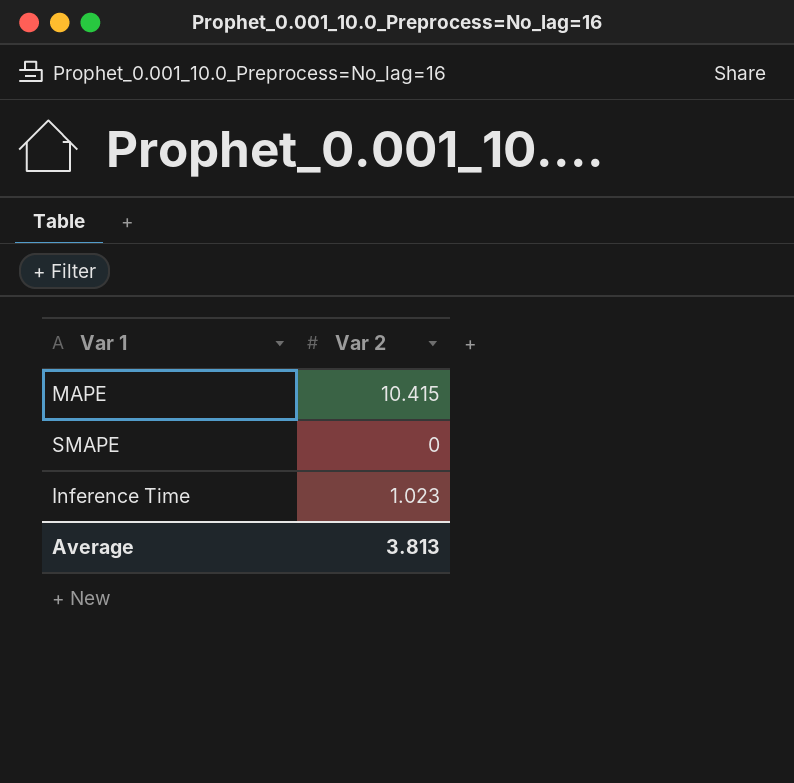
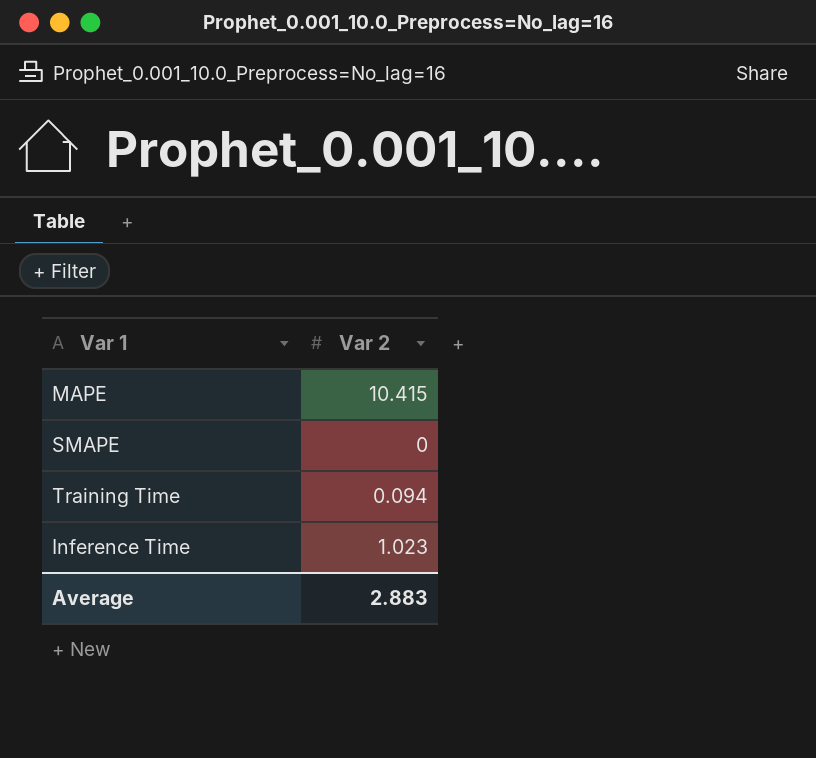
row Training Time: none -> 0.094
Average | Var 2: 3.813 -> 2.883

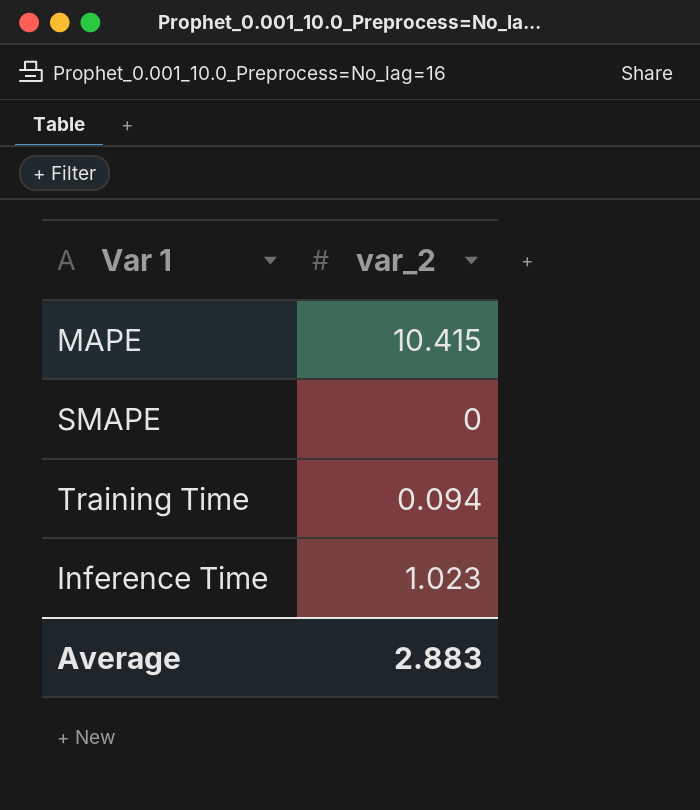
column name: Var 2 -> var_2

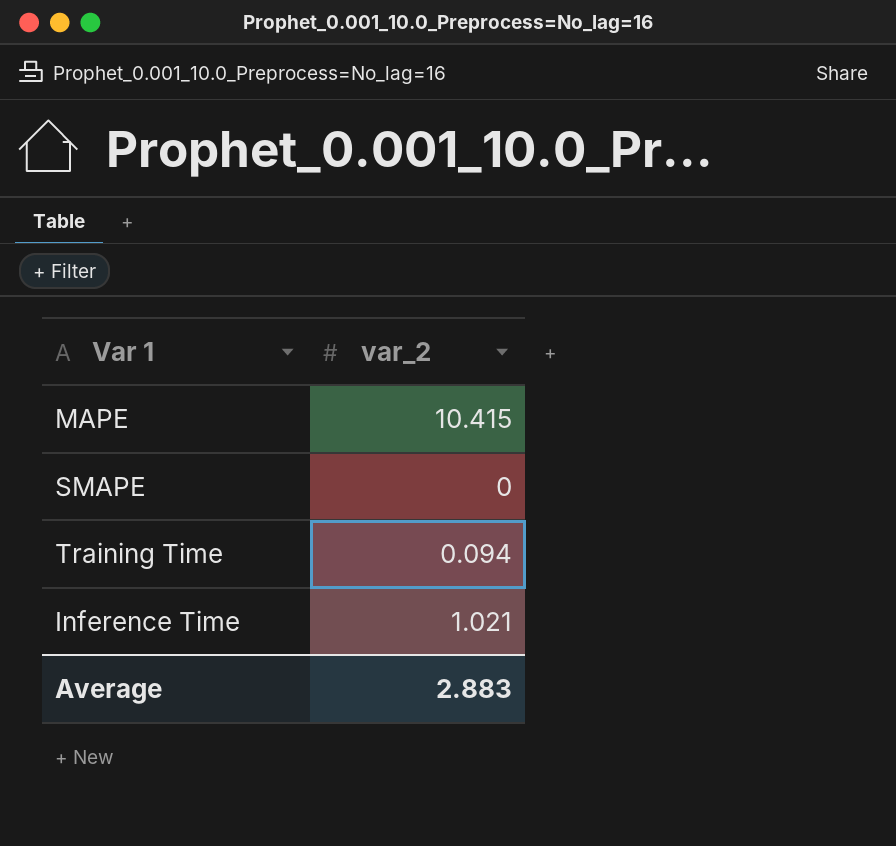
Inference Time | var_2: 1.023 -> 1.021

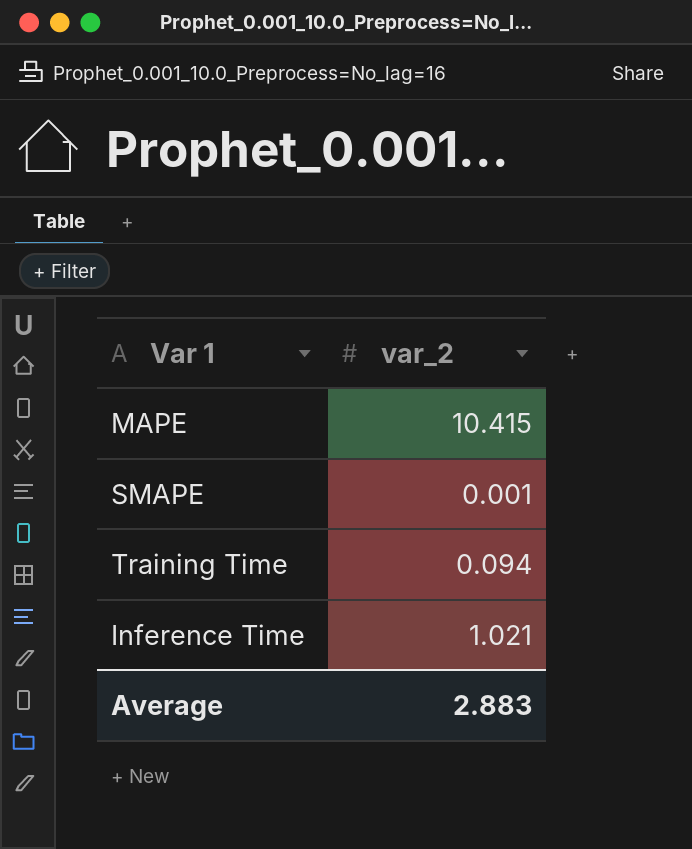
SMAPE | var_2: 0 -> 0.001

